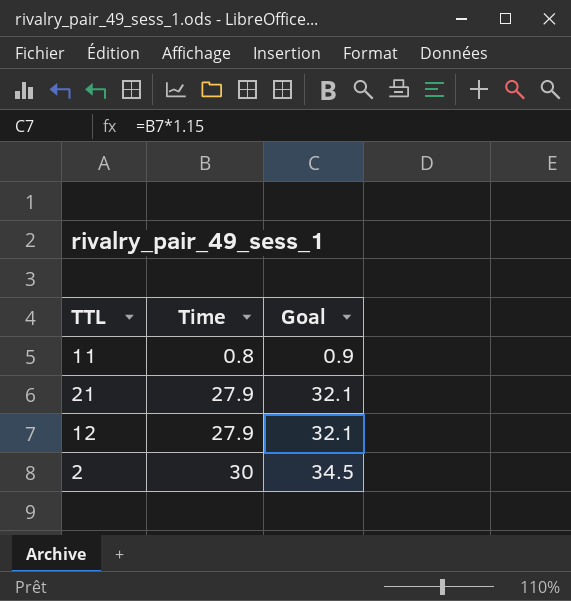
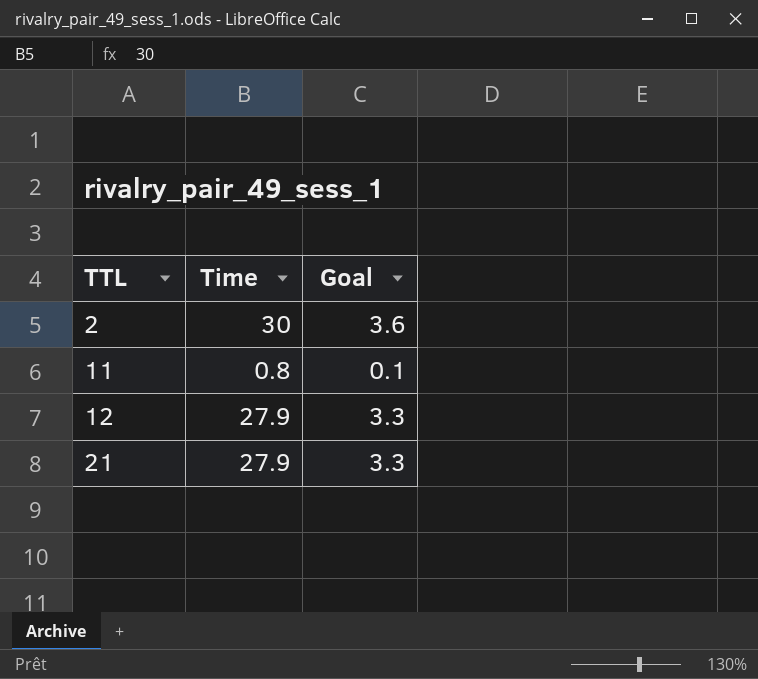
row order: Time ascending -> TTL ascending
column Goal | formula: [Time] * 1.15 -> [Time] * 0.12

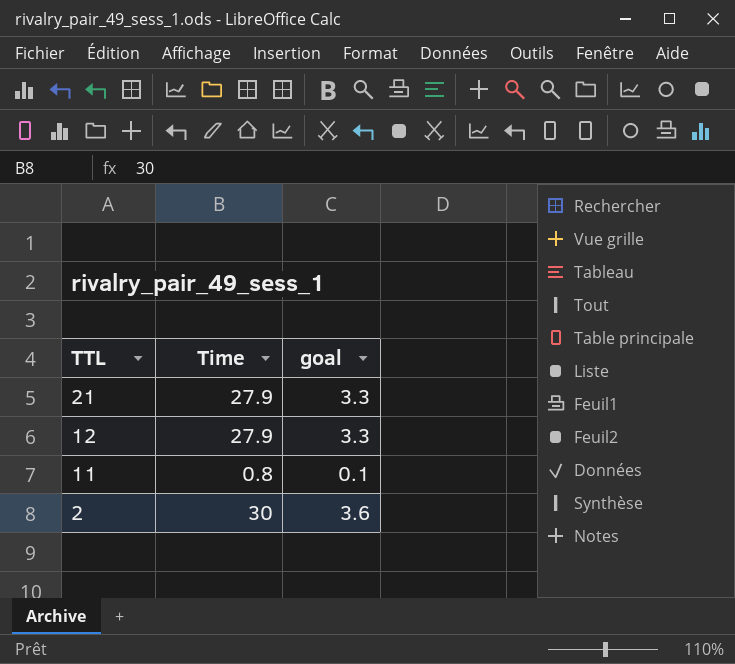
row order: TTL ascending -> TTL descending
column name: Goal -> goal

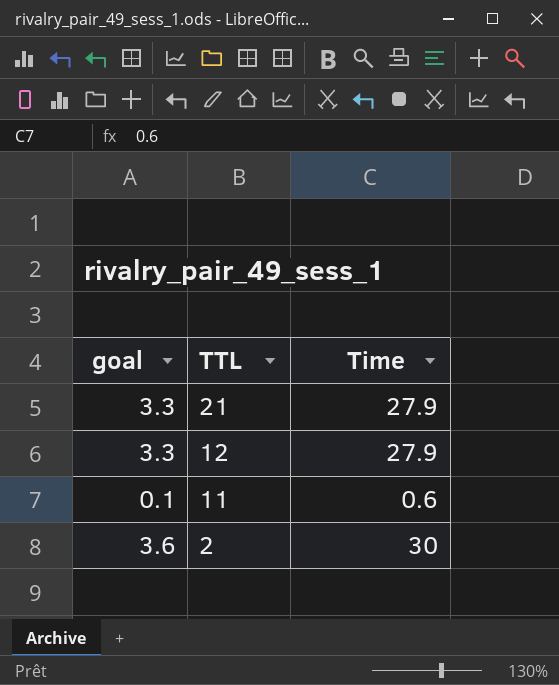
column goal | position: 3 -> 1
11 | Time: 0.8 -> 0.6

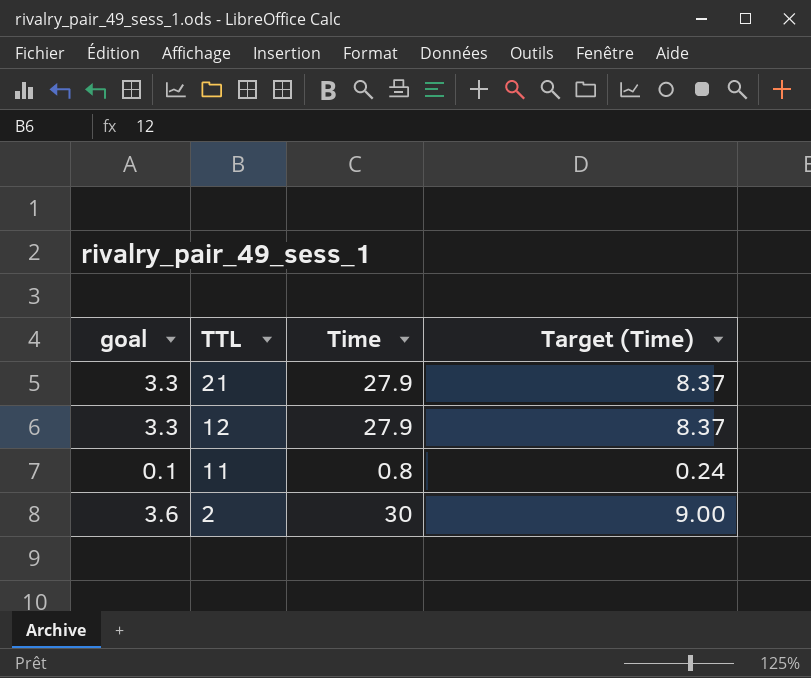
column Target (Time) | formula: none -> [Time] * 0.3
11 | Time: 0.6 -> 0.8

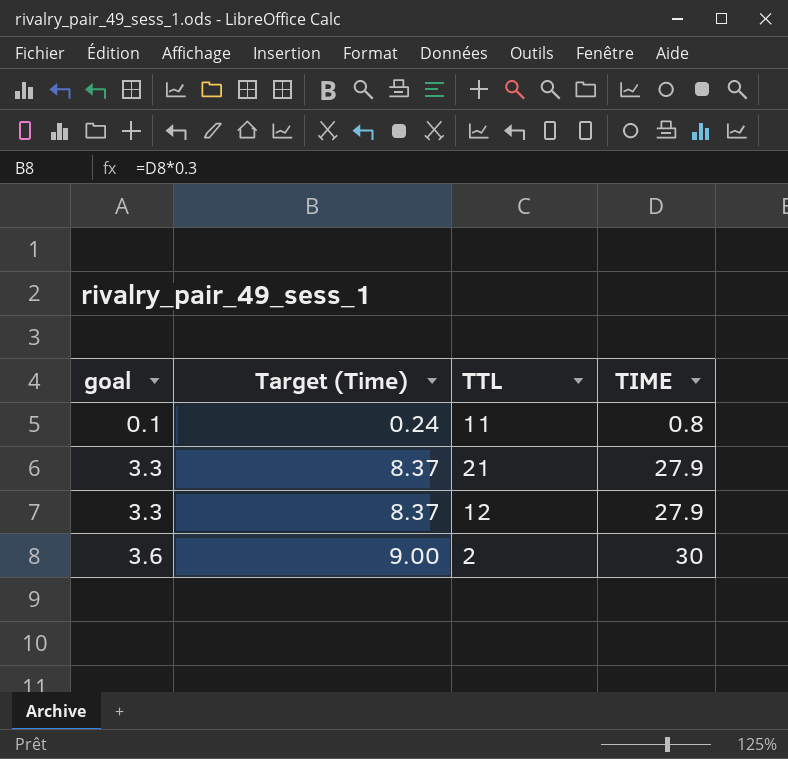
row order: TTL descending -> goal ascending
column Target (Time) | position: 4 -> 2
column name: Time -> TIME

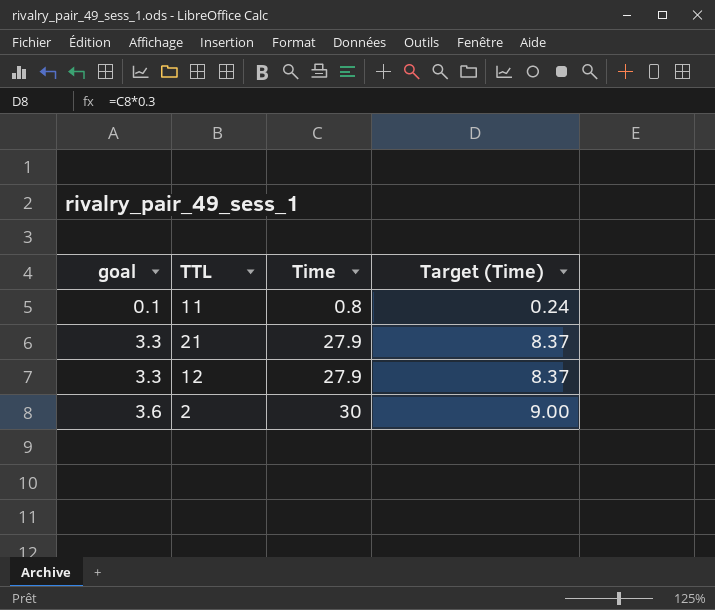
column name: TIME -> Time
column Target (Time) | position: 2 -> 4

